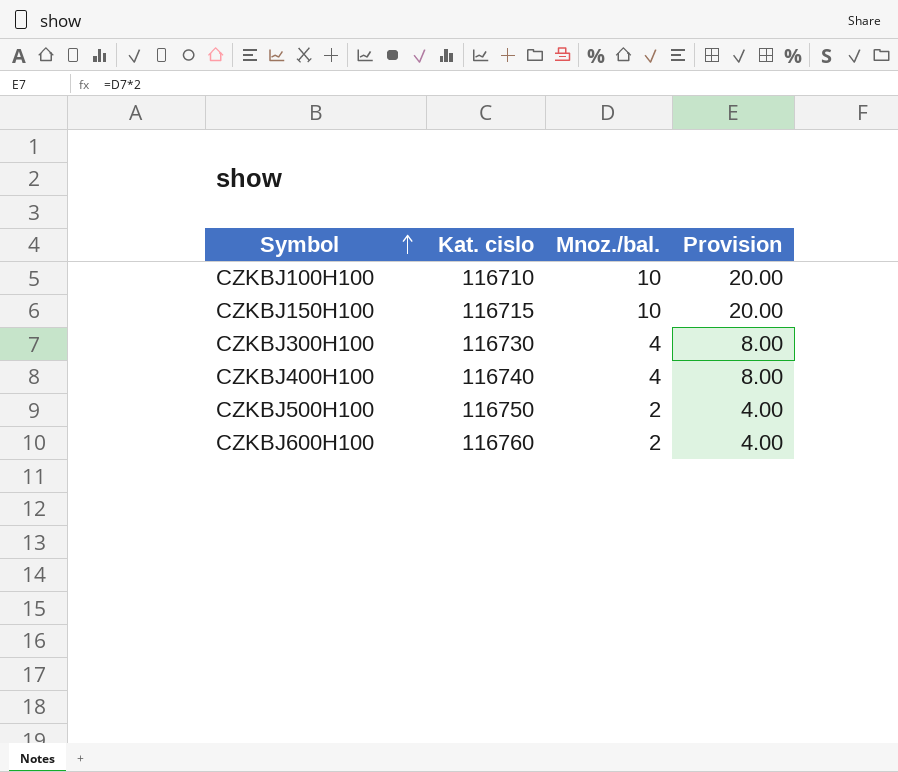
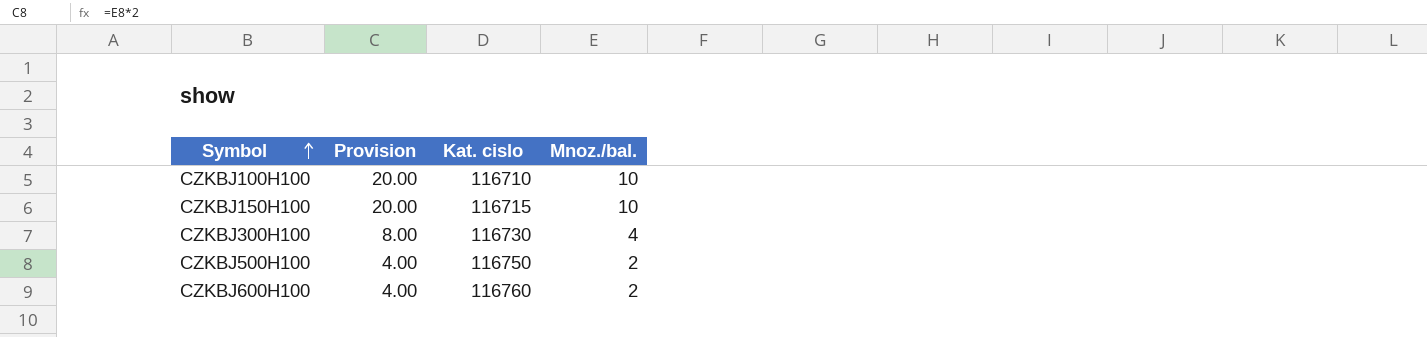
column Provision | position: 4 -> 2
row CZKBJ400H100: 116740 | 4 | 8.00 -> none

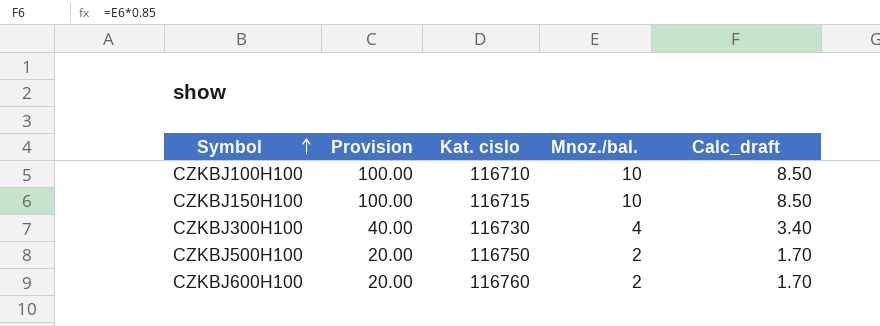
column Provision | formula: [Mnoz./bal.] * 2 -> [Mnoz./bal.] * 10
column Calc_draft | formula: none -> [Mnoz./bal.] * 0.85

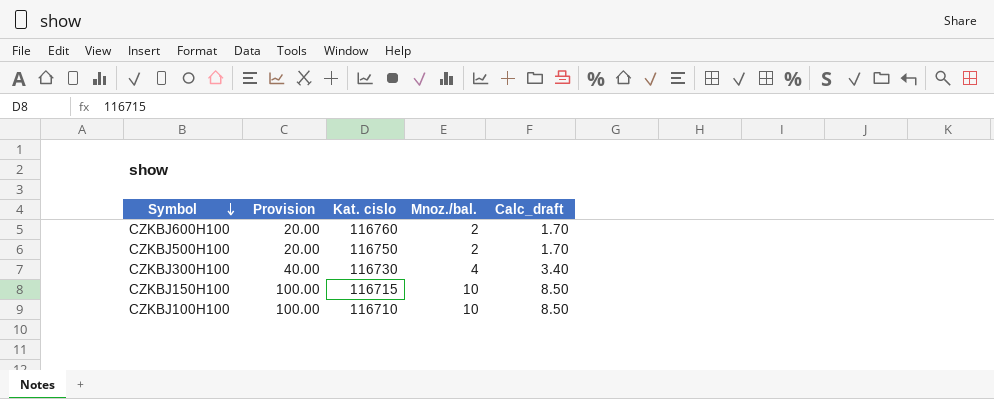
row order: Symbol ascending -> Symbol descending

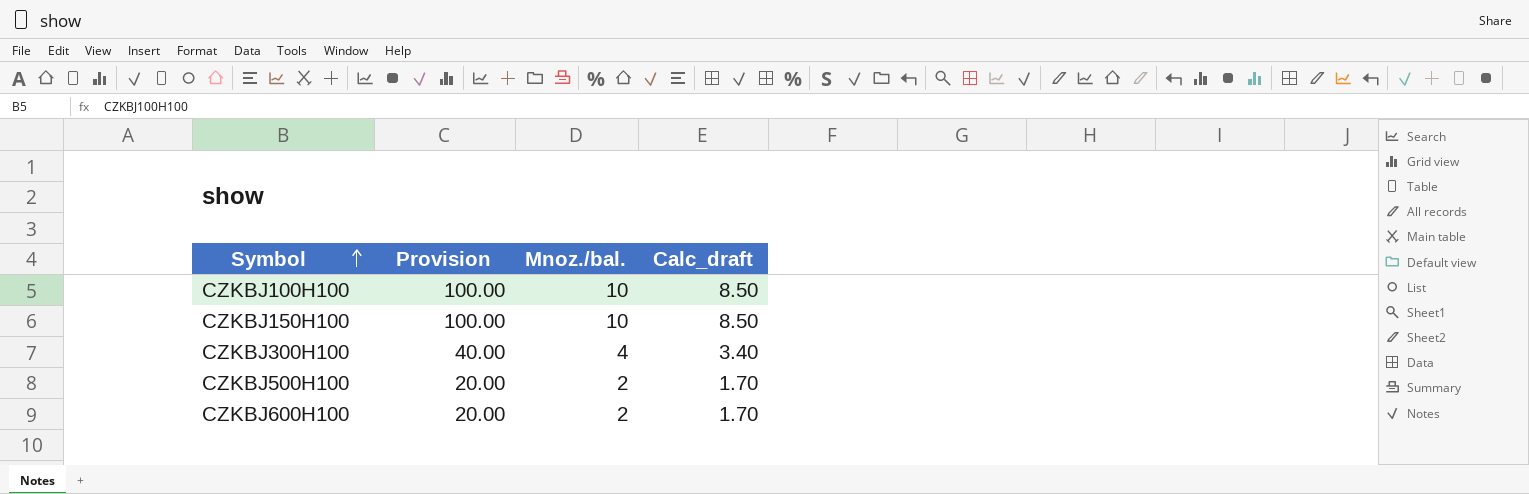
row order: Symbol descending -> Symbol ascending
column Kat. cislo | position: 3 -> none

